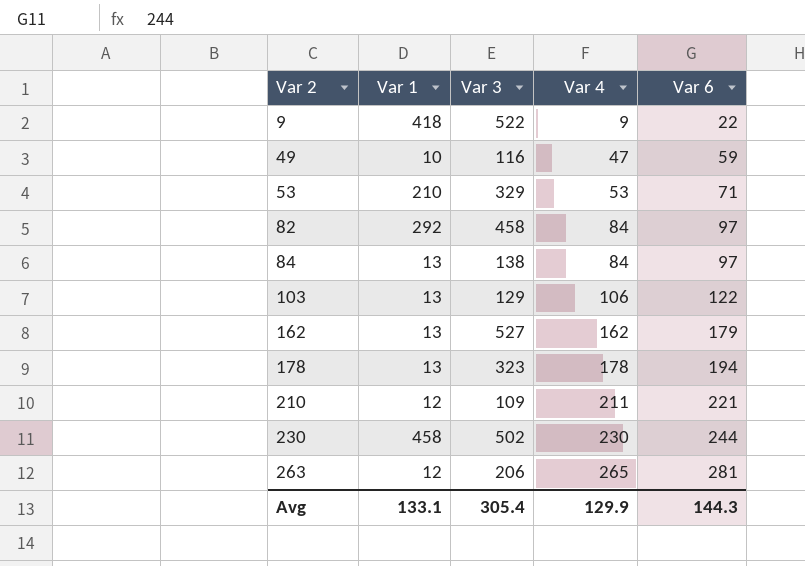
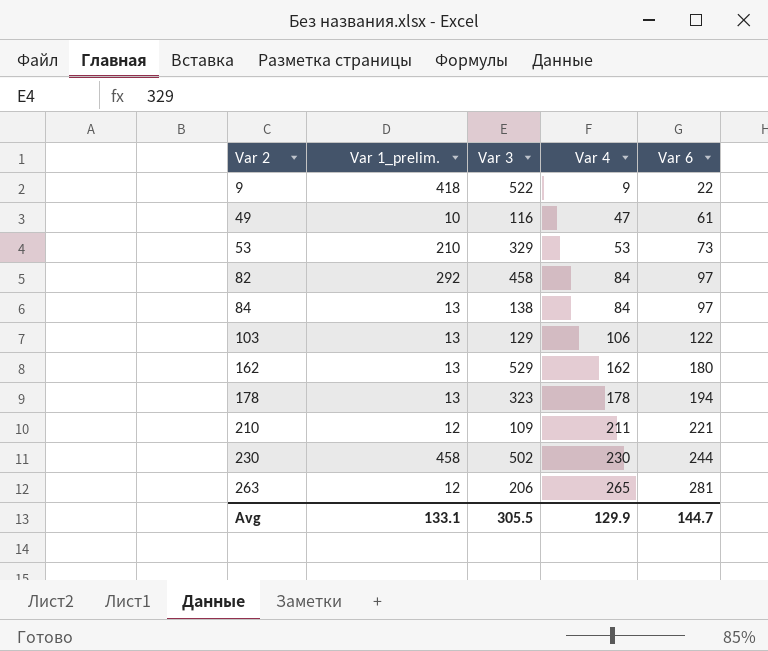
column name: Var 1 -> Var 1_prelim.
49 | Var 6: 59 -> 61
53 | Var 6: 71 -> 73
162 | Var 3: 527 -> 529
162 | Var 6: 179 -> 180
Avg | Var 3: 305.4 -> 305.5
Avg | Var 6: 144.3 -> 144.7

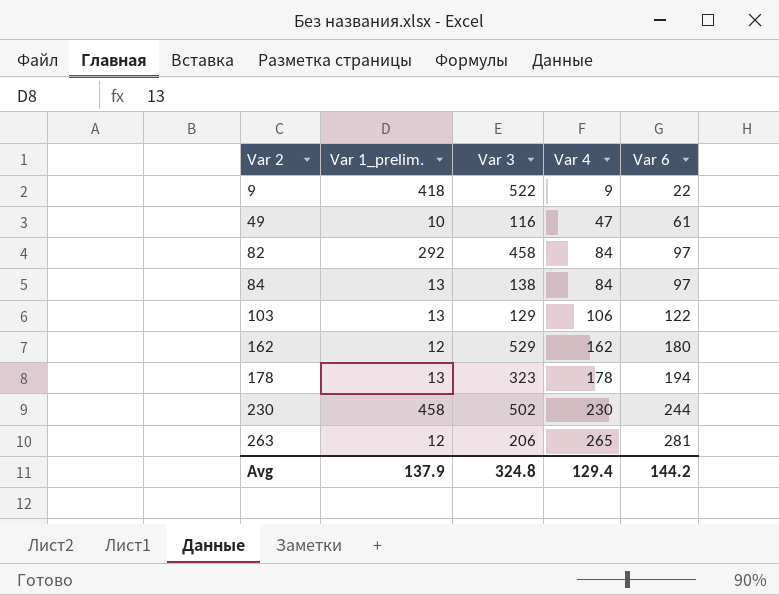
row 53: 210 | 329 | 53 | 73 -> none
row 210: 12 | 109 | 211 | 221 -> none
162 | Var 1_prelim.: 13 -> 12
Avg | Var 1_prelim.: 133.1 -> 137.9
Avg | Var 3: 305.5 -> 324.8
Avg | Var 4: 129.9 -> 129.4
Avg | Var 6: 144.7 -> 144.2

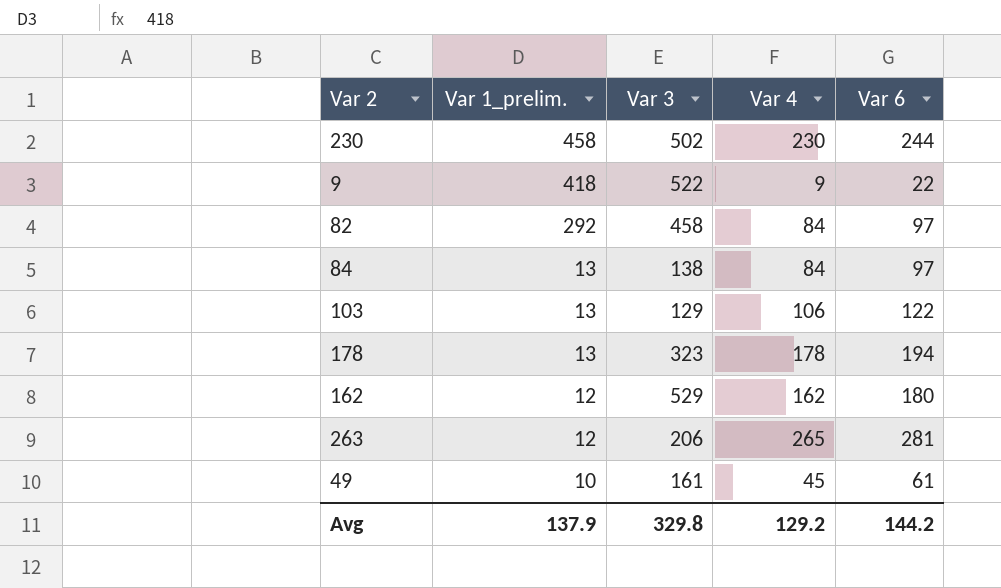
row order: Var 2 ascending -> Var 1_prelim. descending
49 | Var 3: 116 -> 161
49 | Var 4: 47 -> 45
Avg | Var 3: 324.8 -> 329.8
Avg | Var 4: 129.4 -> 129.2

